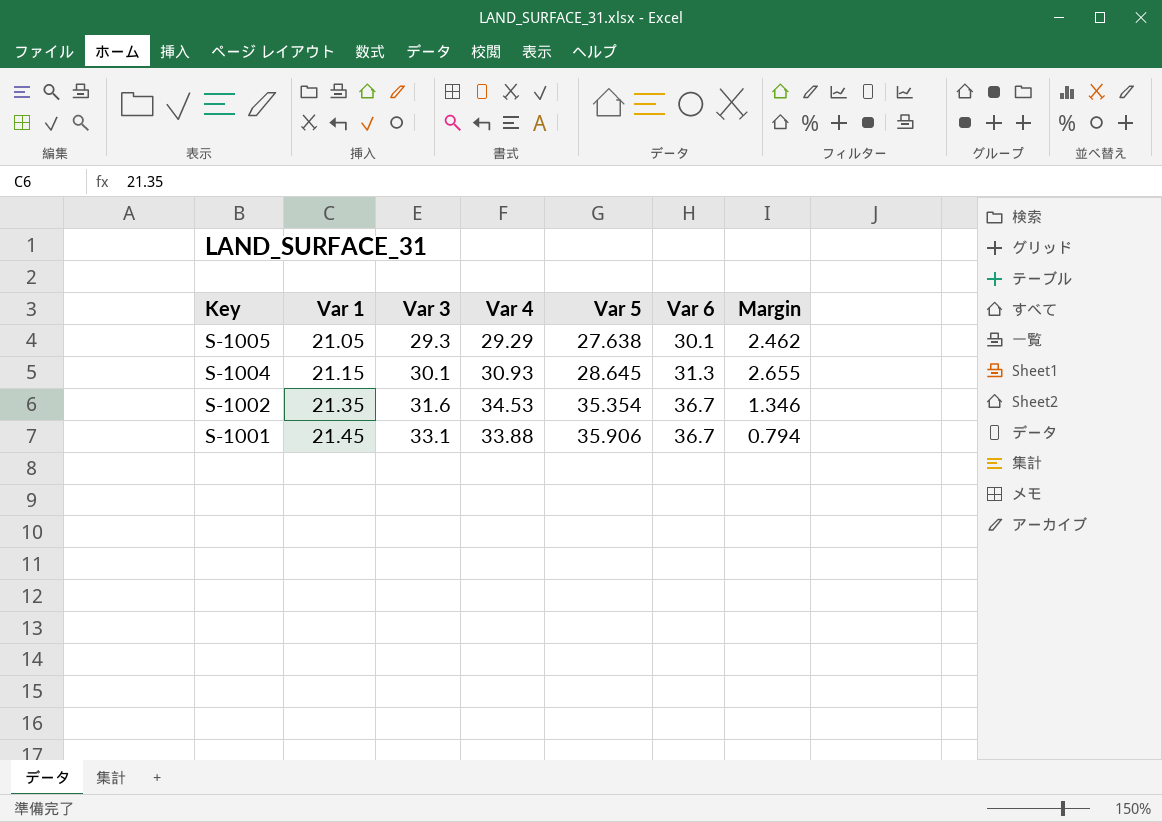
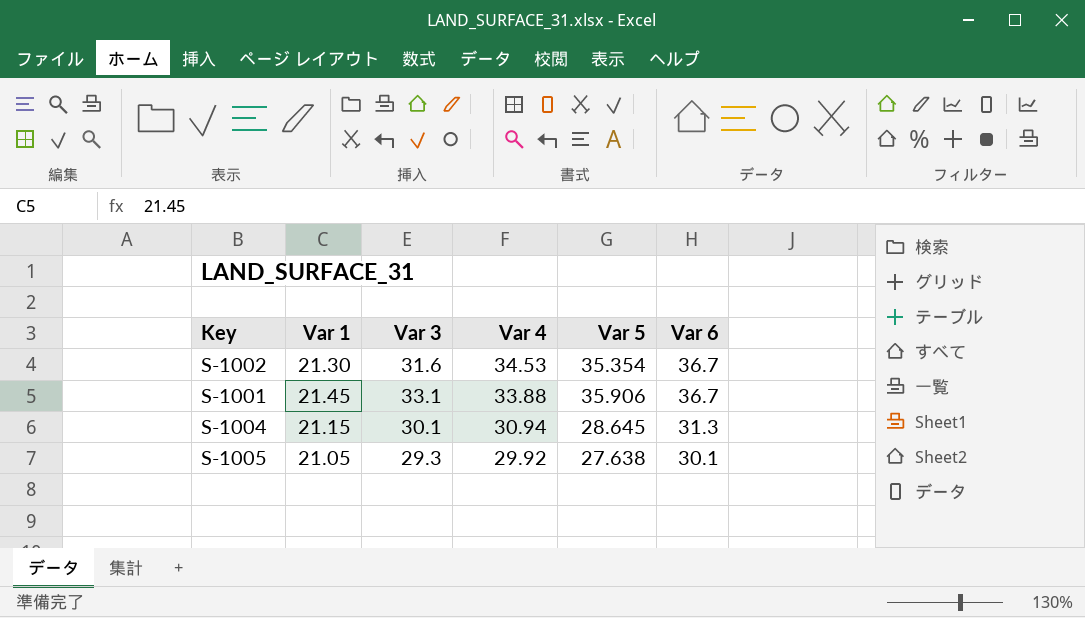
row order: Key descending -> Var 4 descending
column Margin | formula: [Var 6] - [Var 5] -> none
S-1002 | Var 1: 21.35 -> 21.30
S-1004 | Var 4: 30.93 -> 30.94
S-1005 | Var 4: 29.29 -> 29.92

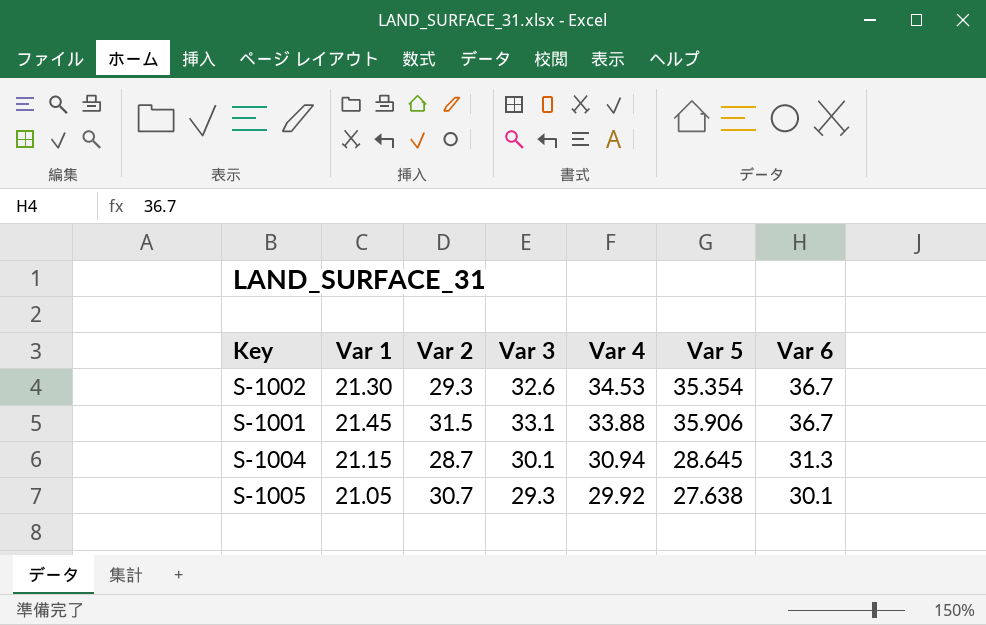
column Var 2 | position: none -> 3
S-1002 | Var 3: 31.6 -> 32.6

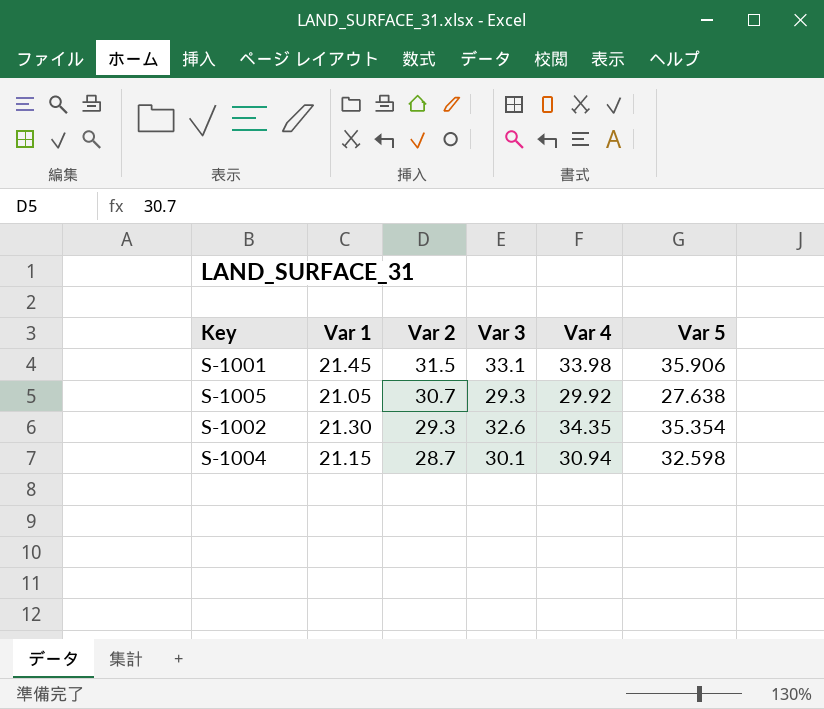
row order: Var 4 descending -> Var 2 descending
column Var 6 | position: 7 -> none
S-1001 | Var 4: 33.88 -> 33.98
S-1002 | Var 4: 34.53 -> 34.35
S-1004 | Var 5: 28.645 -> 32.598

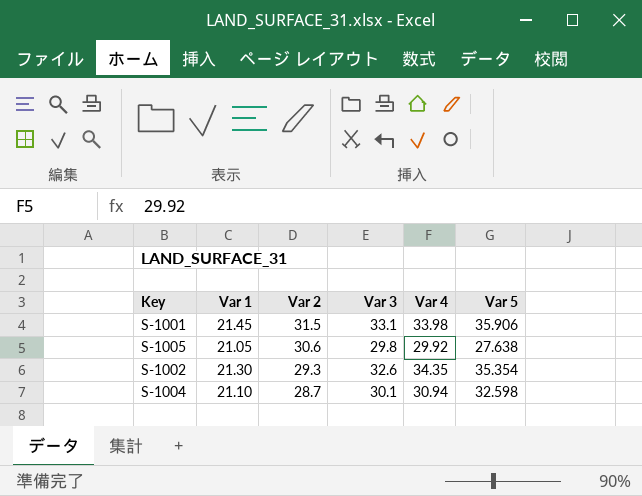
S-1005 | Var 2: 30.7 -> 30.6
S-1005 | Var 3: 29.3 -> 29.8
S-1004 | Var 1: 21.15 -> 21.10

